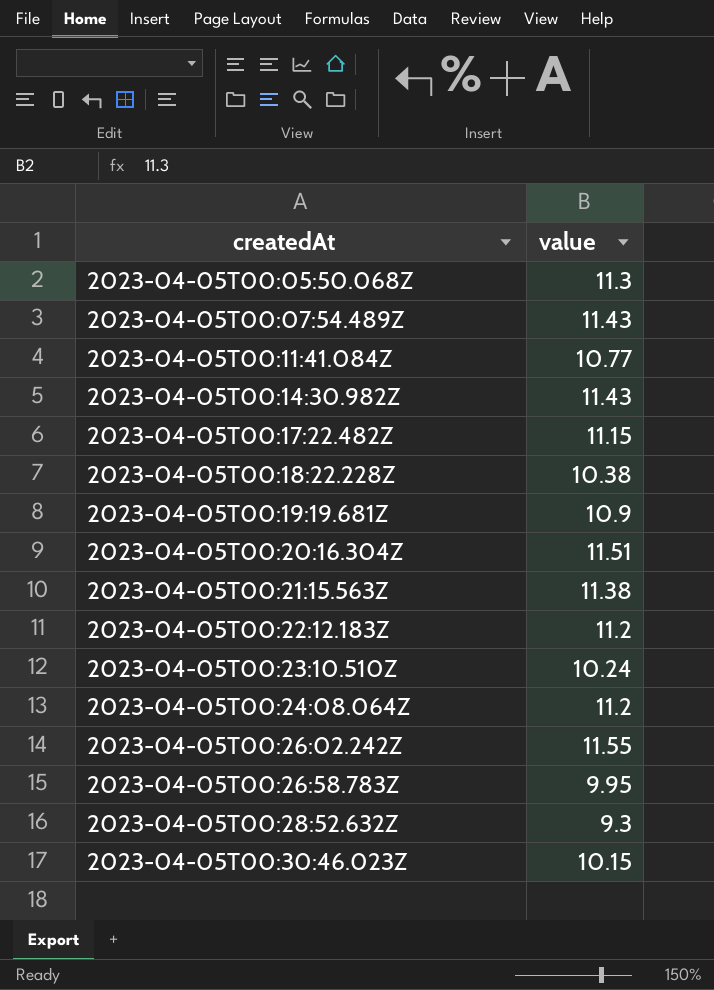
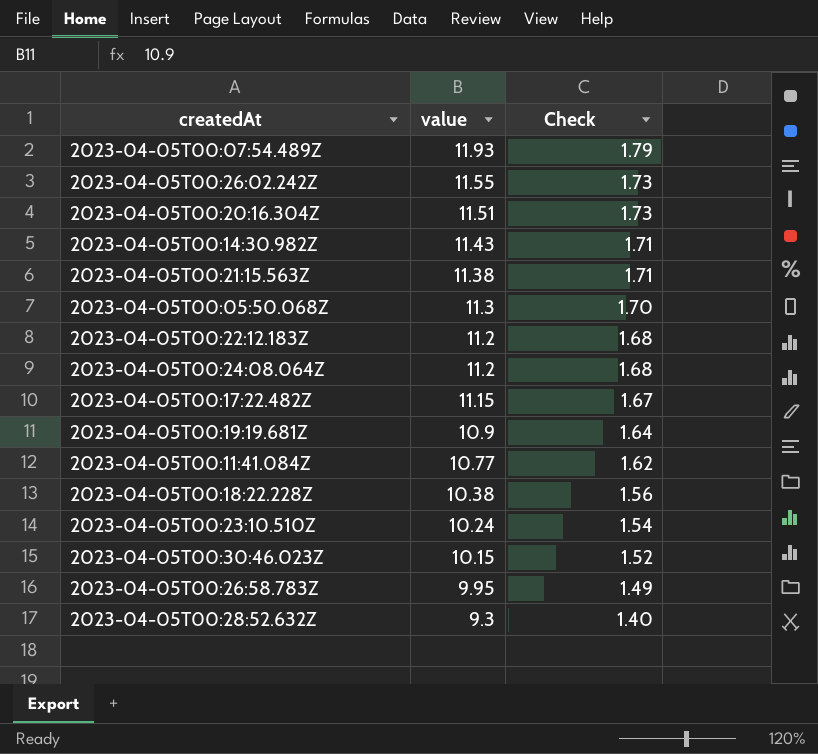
row order: createdAt ascending -> value descending
column Check | formula: none -> [value] * 0.15
2023-04-05T00:07:54.489Z | value: 11.43 -> 11.93

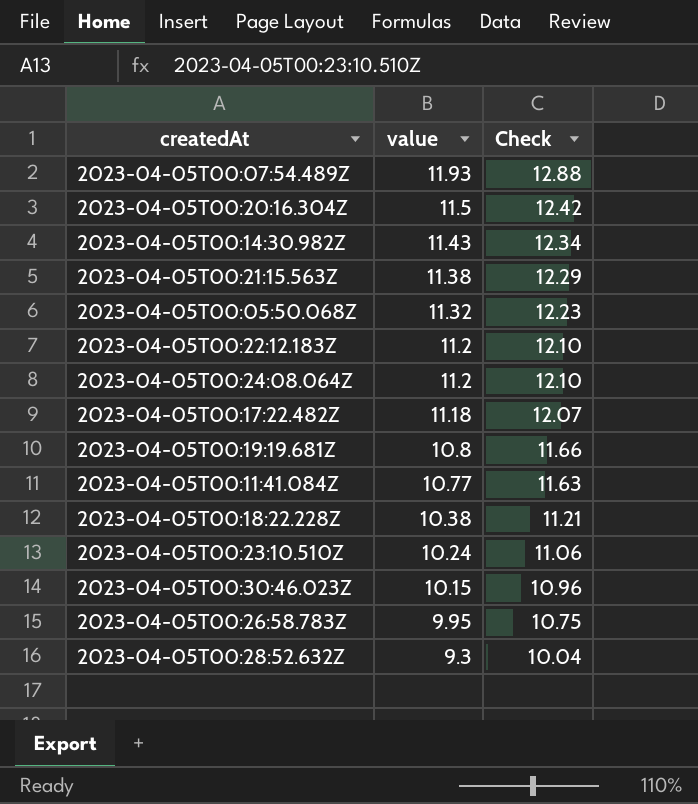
column Check | formula: [value] * 0.15 -> [value] * 1.08
row 2023-04-05T00:26:02.242Z: 11.55 | 1.73 -> none
2023-04-05T00:20:16.304Z | value: 11.51 -> 11.5
2023-04-05T00:05:50.068Z | value: 11.3 -> 11.32
2023-04-05T00:17:22.482Z | value: 11.15 -> 11.18
2023-04-05T00:19:19.681Z | value: 10.9 -> 10.8

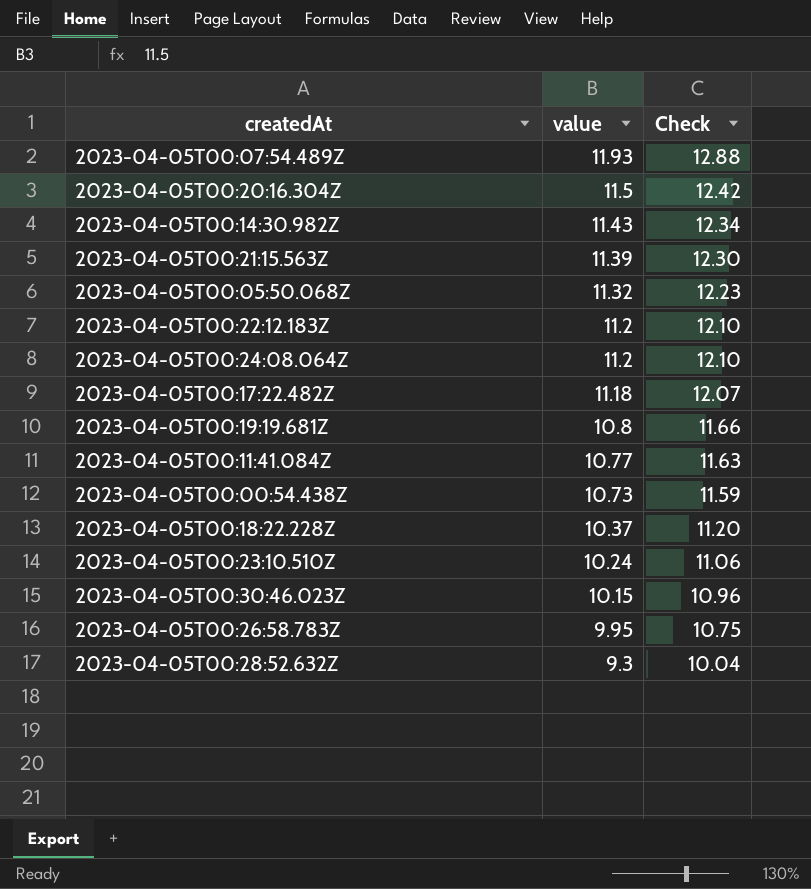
2023-04-05T00:21:15.563Z | value: 11.38 -> 11.39
2023-04-05T00:21:15.563Z | Check: 12.29 -> 12.30
row 2023-04-05T00:00:54.438Z: none -> 10.73 | 11.59
2023-04-05T00:18:22.228Z | value: 10.38 -> 10.37
2023-04-05T00:18:22.228Z | Check: 11.21 -> 11.20

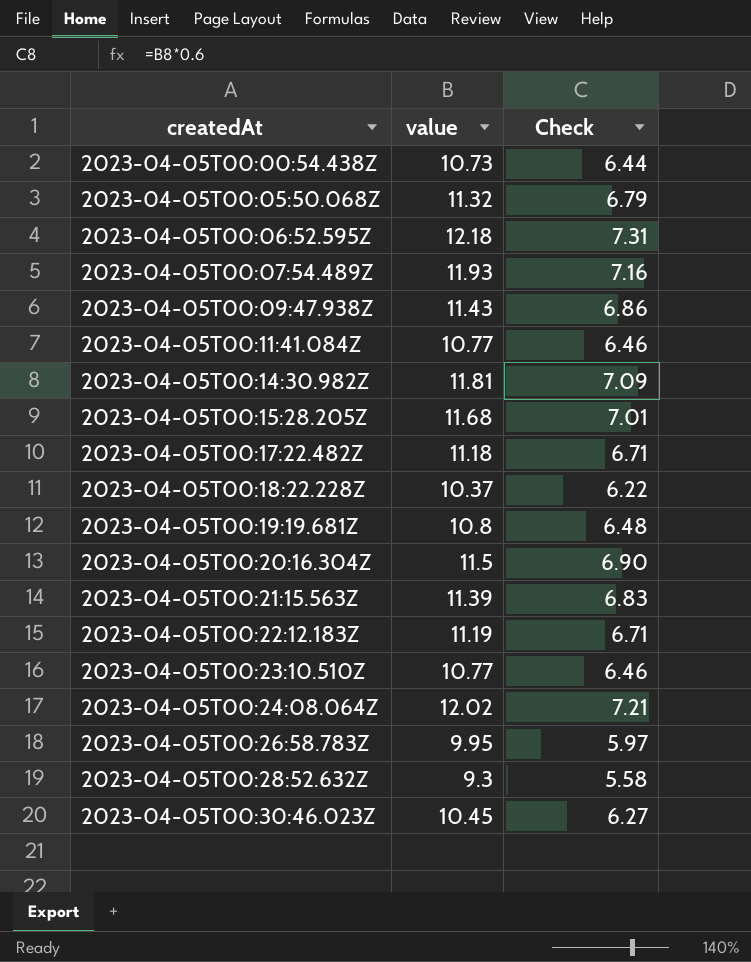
row order: value descending -> createdAt ascending
column Check | formula: [value] * 1.08 -> [value] * 0.6
row 2023-04-05T00:06:52.595Z: none -> 12.18 | 7.31
row 2023-04-05T00:09:47.938Z: none -> 11.43 | 6.86
2023-04-05T00:14:30.982Z | value: 11.43 -> 11.81
row 2023-04-05T00:15:28.205Z: none -> 11.68 | 7.01
2023-04-05T00:22:12.183Z | value: 11.2 -> 11.19
2023-04-05T00:23:10.510Z | value: 10.24 -> 10.77
2023-04-05T00:24:08.064Z | value: 11.2 -> 12.02
2023-04-05T00:30:46.023Z | value: 10.15 -> 10.45

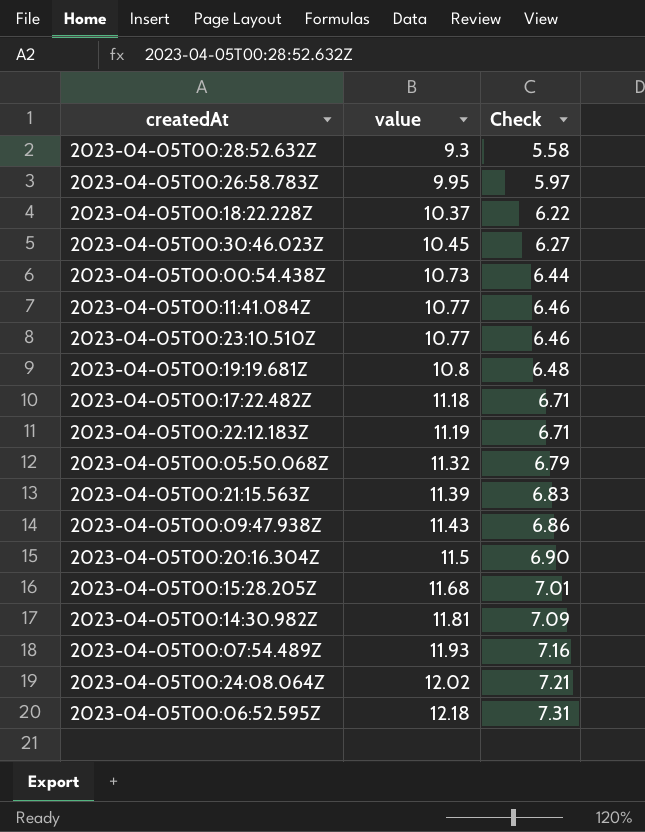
row order: createdAt ascending -> value ascending

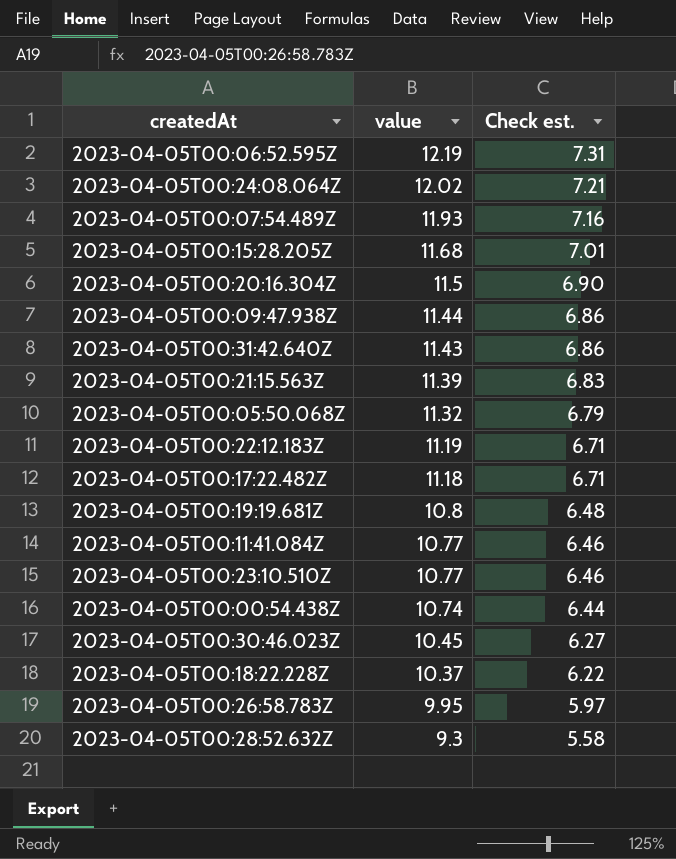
row order: value ascending -> value descending
column name: Check -> Check est.
row 2023-04-05T00:14:30.982Z: 11.81 | 7.09 -> none
2023-04-05T00:06:52.595Z | value: 12.18 -> 12.19
2023-04-05T00:09:47.938Z | value: 11.43 -> 11.44
row 2023-04-05T00:31:42.640Z: none -> 11.43 | 6.86
2023-04-05T00:00:54.438Z | value: 10.73 -> 10.74

